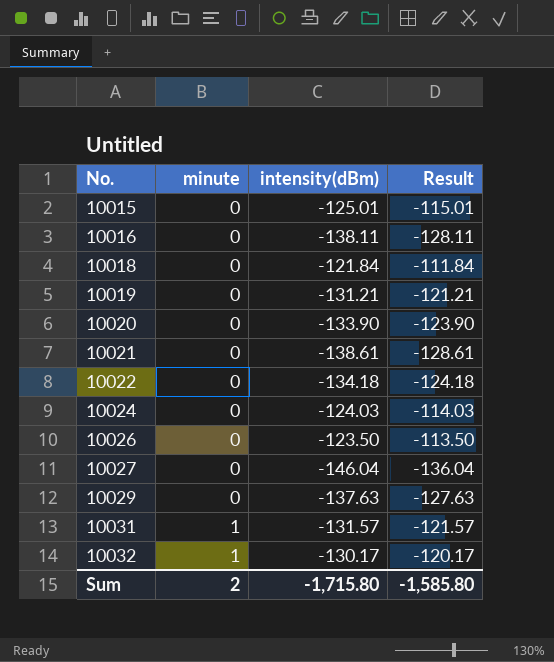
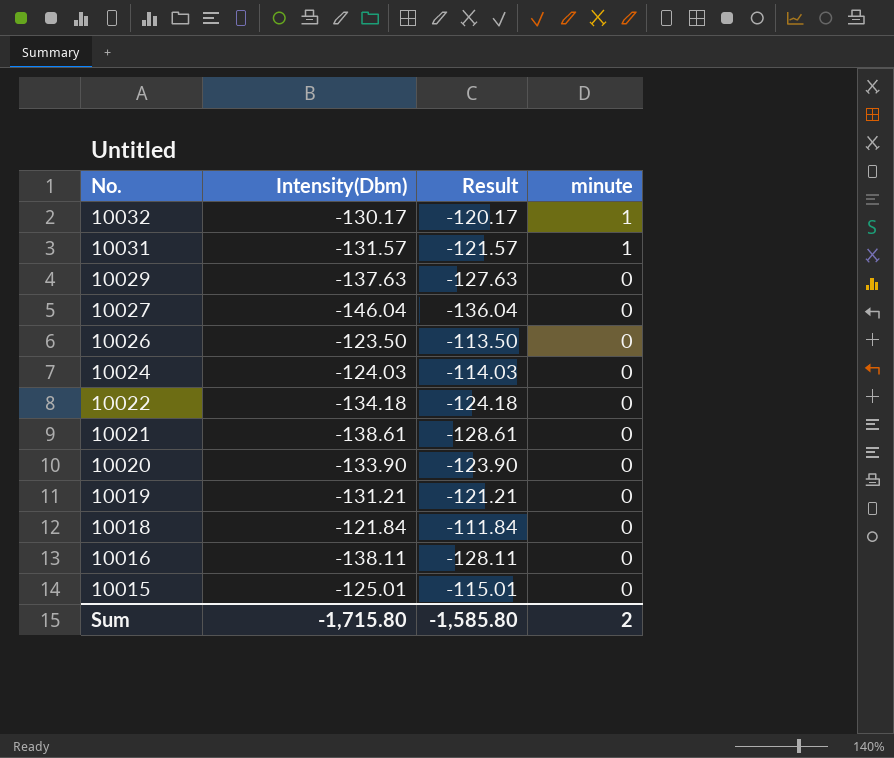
row order: No. ascending -> No. descending
column name: intensity(dBm) -> Intensity(Dbm)
column minute | position: 2 -> 4

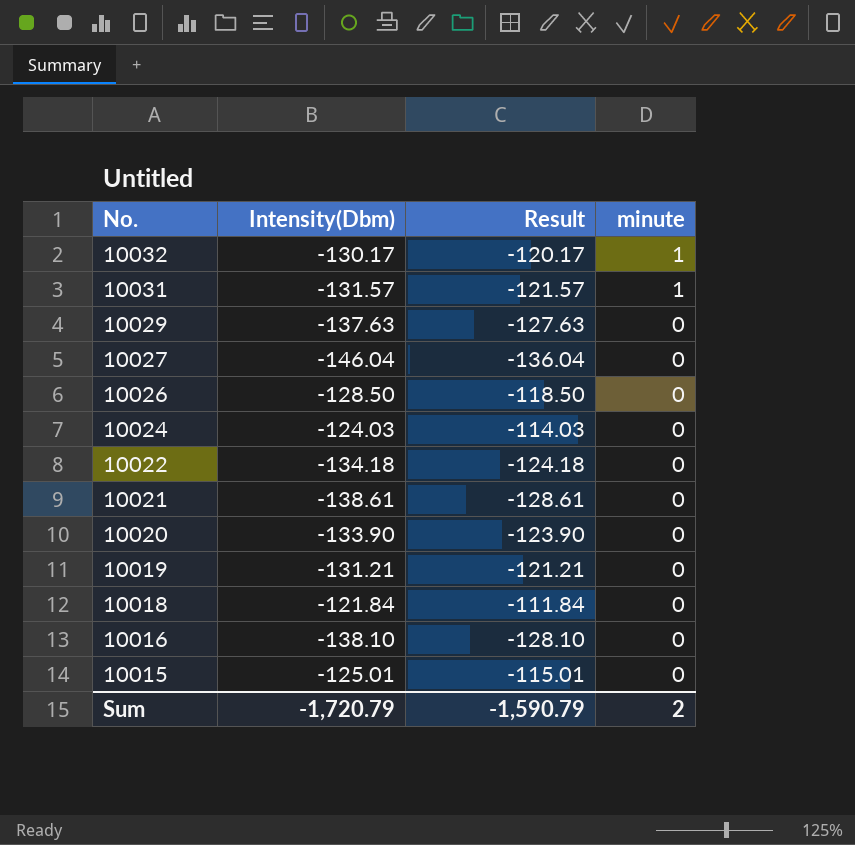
10026 | Intensity(Dbm): -123.50 -> -128.50
10026 | Result: -113.50 -> -118.50
10016 | Intensity(Dbm): -138.11 -> -138.10
10016 | Result: -128.11 -> -128.10
Sum | Intensity(Dbm): -1,715.80 -> -1,720.79
Sum | Result: -1,585.80 -> -1,590.79

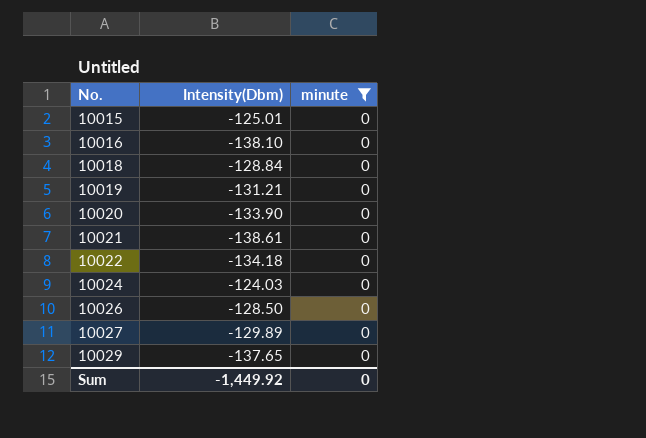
filter: none -> minute = 0
row order: No. descending -> No. ascending
column Result | formula: [Intensity(Dbm)] + 10 -> none
10018 | Intensity(Dbm): -121.84 -> -128.84
10027 | Intensity(Dbm): -146.04 -> -129.89
10029 | Intensity(Dbm): -137.63 -> -137.65
Sum | Intensity(Dbm): -1,720.79 -> -1,449.92
Sum | minute: 2 -> 0

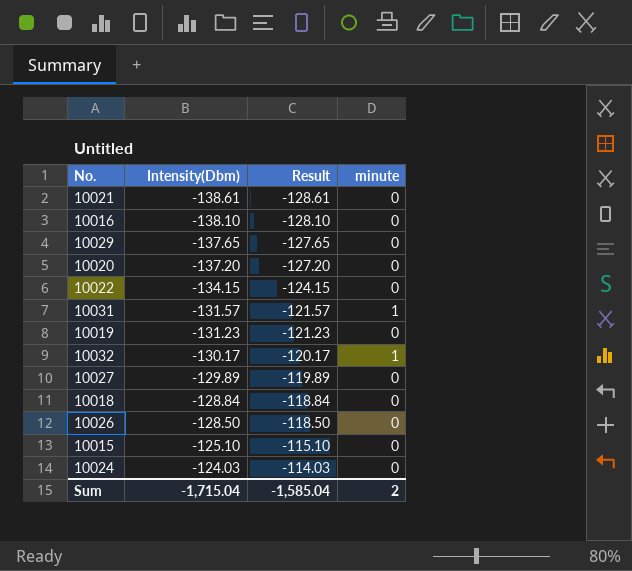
filter: minute = 0 -> none
row order: No. ascending -> Intensity(Dbm) ascending
column Result | formula: none -> [Intensity(Dbm)] + 10
10020 | Intensity(Dbm): -133.90 -> -137.20
10022 | Intensity(Dbm): -134.18 -> -134.15
10019 | Intensity(Dbm): -131.21 -> -131.23
10015 | Intensity(Dbm): -125.01 -> -125.10
Sum | Intensity(Dbm): -1,449.92 -> -1,715.04
Sum | minute: 0 -> 2

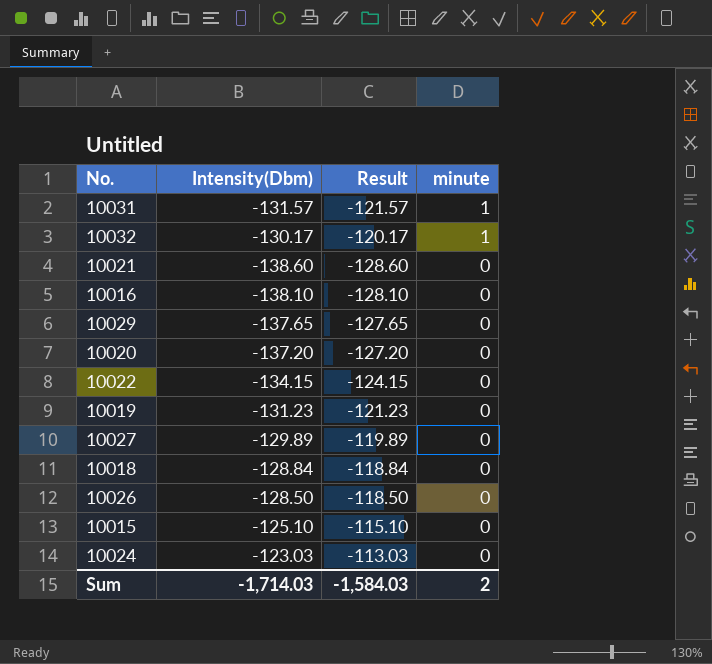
row order: Intensity(Dbm) ascending -> minute descending
10021 | Intensity(Dbm): -138.61 -> -138.60
10021 | Result: -128.61 -> -128.60
10024 | Intensity(Dbm): -124.03 -> -123.03
10024 | Result: -114.03 -> -113.03
Sum | Intensity(Dbm): -1,715.04 -> -1,714.03
Sum | Result: -1,585.04 -> -1,584.03

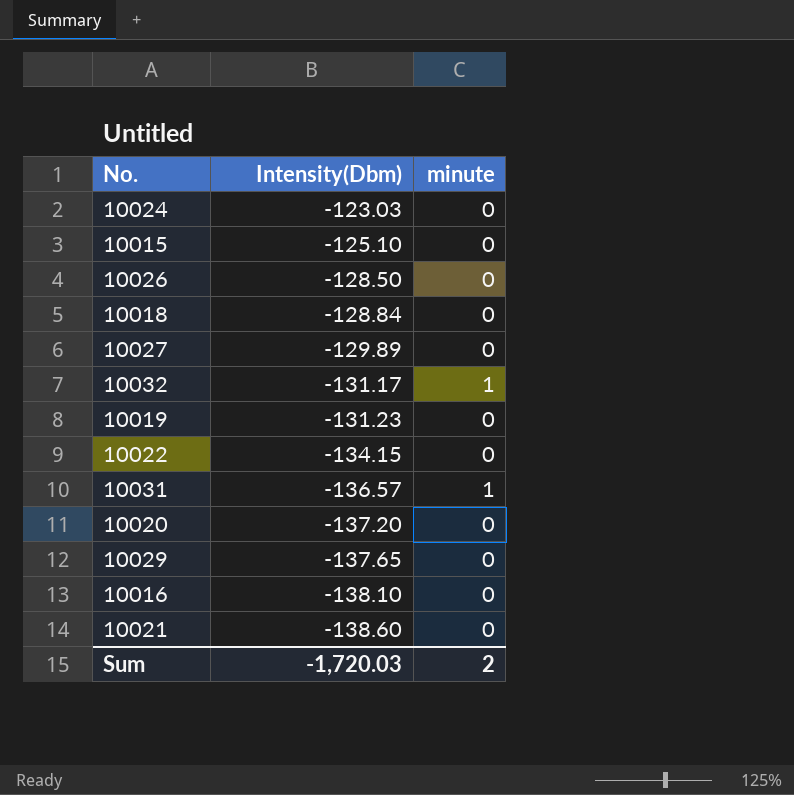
row order: minute descending -> Intensity(Dbm) descending
column Result | formula: [Intensity(Dbm)] + 10 -> none
10032 | Intensity(Dbm): -130.17 -> -131.17
10031 | Intensity(Dbm): -131.57 -> -136.57
Sum | Intensity(Dbm): -1,714.03 -> -1,720.03

